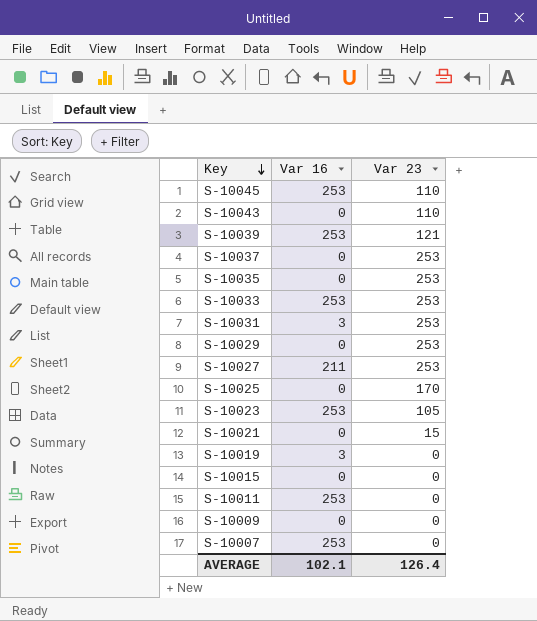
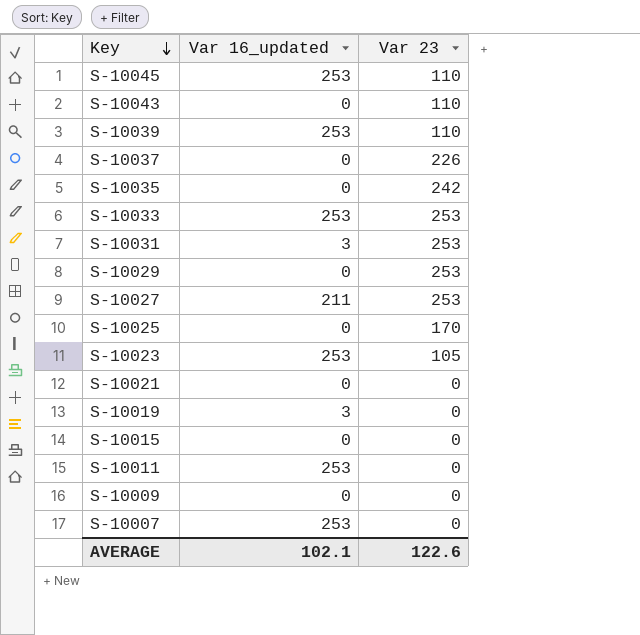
column name: Var 16 -> Var 16_updated
S-10039 | Var 23: 121 -> 110
S-10037 | Var 23: 253 -> 226
S-10035 | Var 23: 253 -> 242
S-10021 | Var 23: 15 -> 0
AVERAGE | Var 23: 126.4 -> 122.6

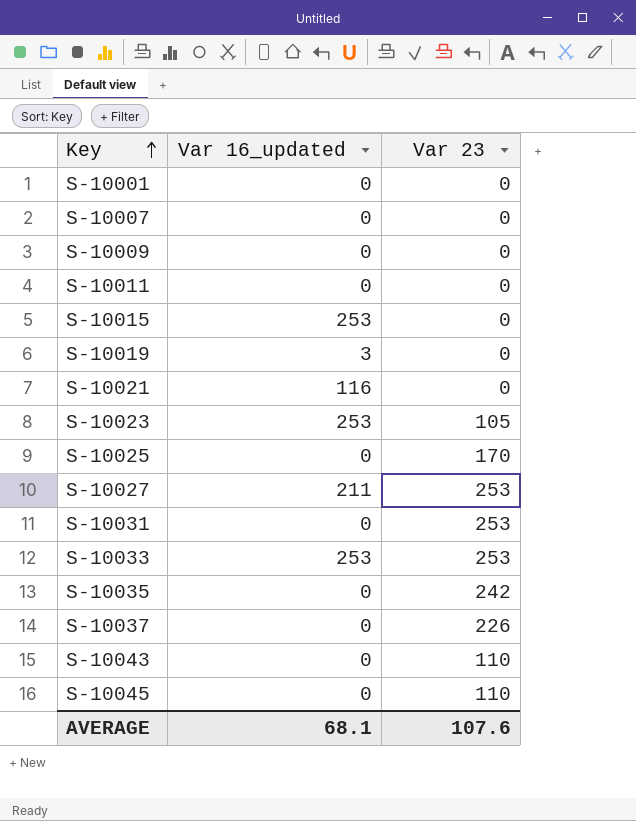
row order: Key descending -> Key ascending
row S-10039: 253 | 110 -> none
row S-10029: 0 | 253 -> none
row S-10001: none -> 0 | 0
S-10007 | Var 16_updated: 253 -> 0
S-10011 | Var 16_updated: 253 -> 0
S-10015 | Var 16_updated: 0 -> 253
S-10021 | Var 16_updated: 0 -> 116
S-10031 | Var 16_updated: 3 -> 0
S-10045 | Var 16_updated: 253 -> 0
AVERAGE | Var 16_updated: 102.1 -> 68.1
AVERAGE | Var 23: 122.6 -> 107.6

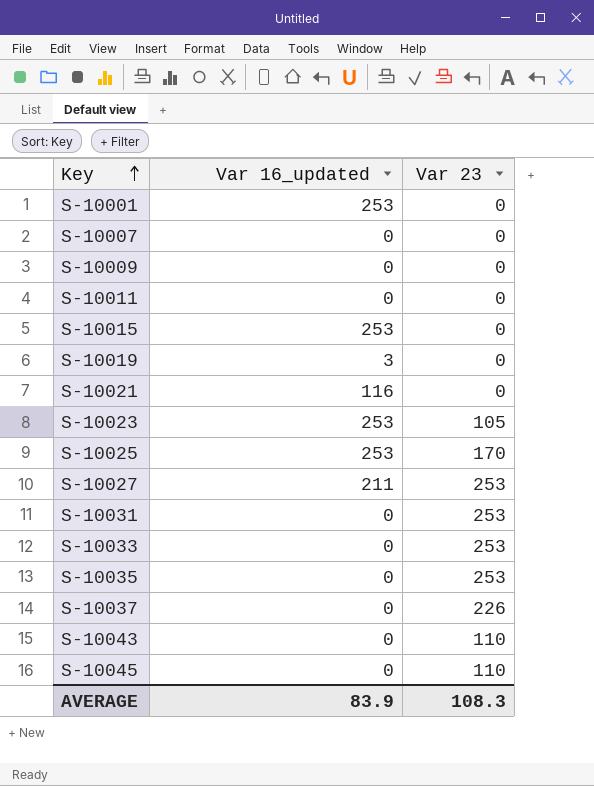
S-10001 | Var 16_updated: 0 -> 253
S-10025 | Var 16_updated: 0 -> 253
S-10033 | Var 16_updated: 253 -> 0
S-10035 | Var 23: 242 -> 253
AVERAGE | Var 16_updated: 68.1 -> 83.9
AVERAGE | Var 23: 107.6 -> 108.3

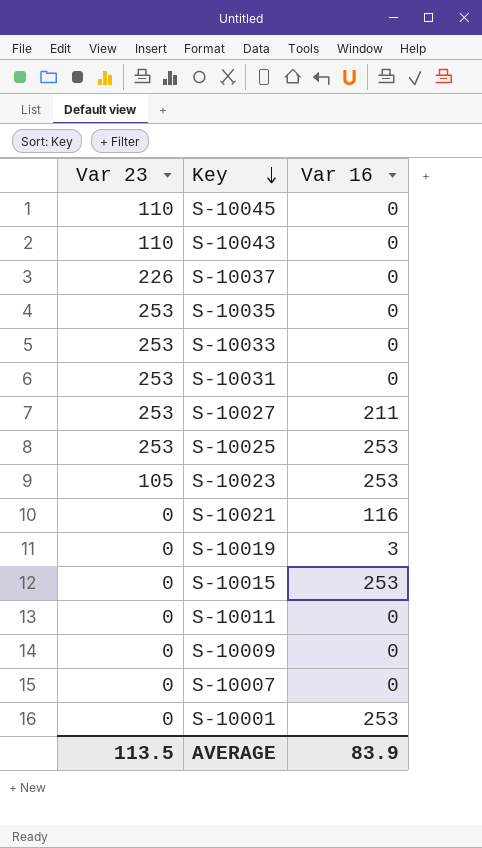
row order: Key ascending -> Key descending
column Var 23 | position: 3 -> 1
column name: Var 16_updated -> Var 16
S-10025 | Var 23: 170 -> 253
AVERAGE | Var 23: 108.3 -> 113.5

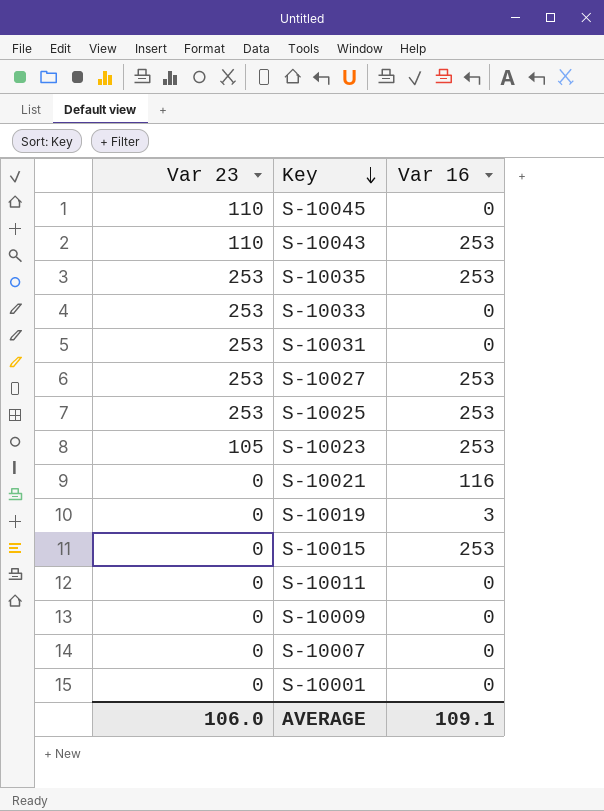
row S-10037: 226 | 0 -> none
S-10043 | Var 16: 0 -> 253
S-10035 | Var 16: 0 -> 253
S-10027 | Var 16: 211 -> 253
S-10001 | Var 16: 253 -> 0
AVERAGE | Var 23: 113.5 -> 106.0
AVERAGE | Var 16: 83.9 -> 109.1

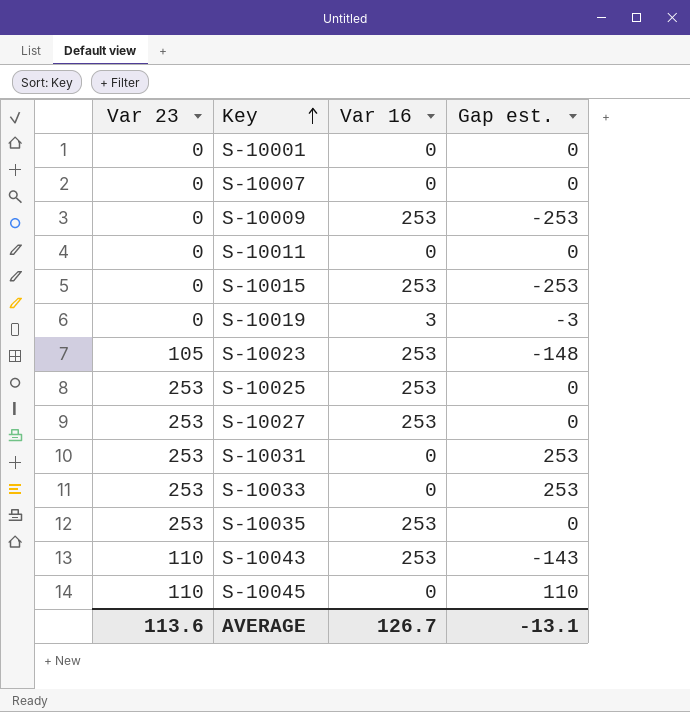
row order: Key descending -> Key ascending
column Gap est. | formula: none -> [Var 23] - [Var 16]
row S-10021: 0 | 116 -> none
S-10009 | Var 16: 0 -> 253
AVERAGE | Var 23: 106.0 -> 113.6
AVERAGE | Var 16: 109.1 -> 126.7

